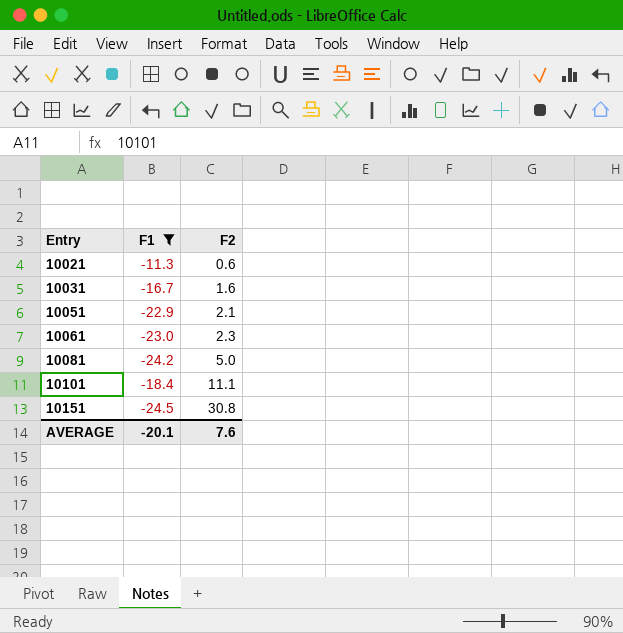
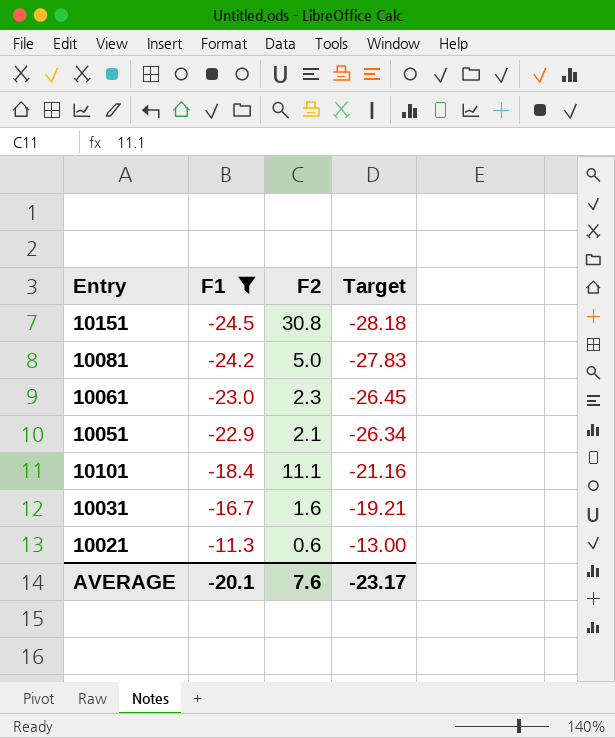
row order: Entry ascending -> F1 ascending
column Target | formula: none -> [F1] * 1.15

